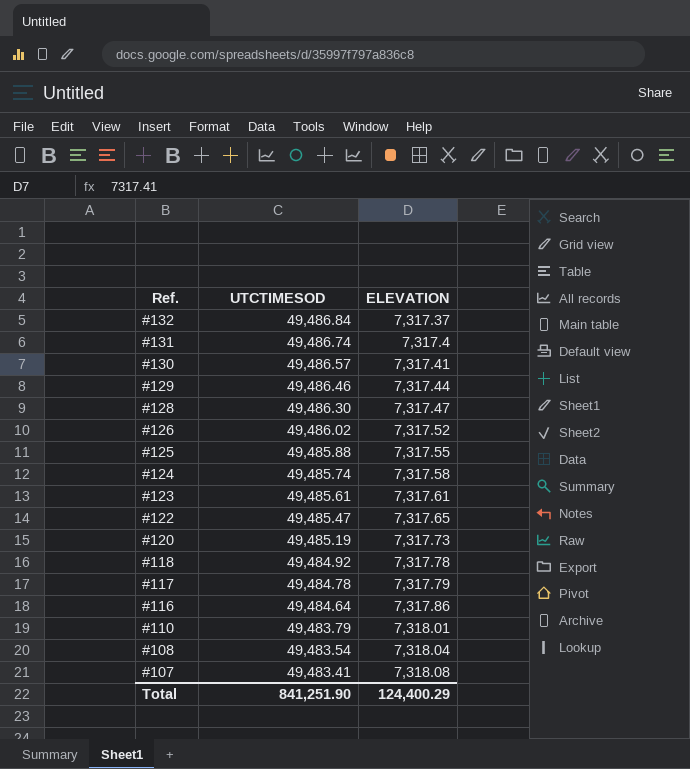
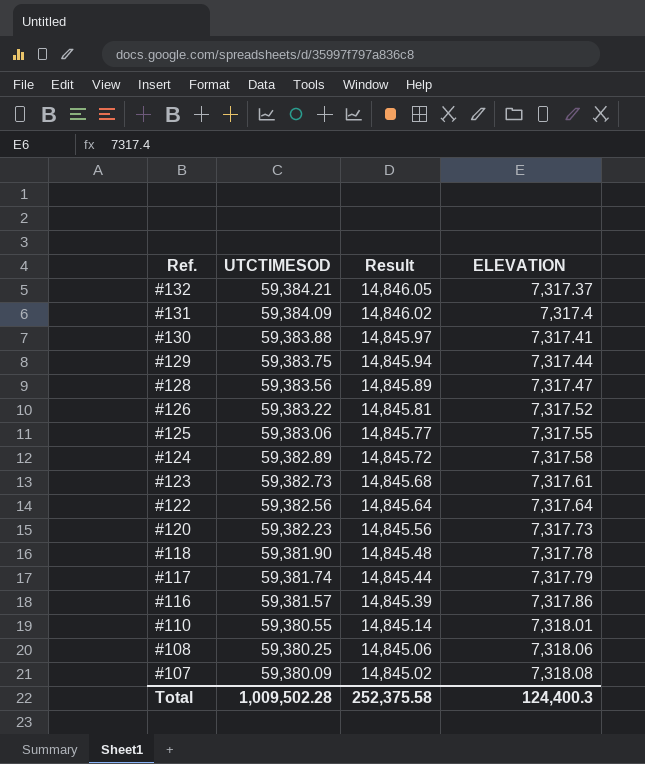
column Result | formula: none -> [UTCTIMESOD] * 0.25
#132 | UTCTIMESOD: 49,486.84 -> 59,384.21
#131 | UTCTIMESOD: 49,486.74 -> 59,384.09
#130 | UTCTIMESOD: 49,486.57 -> 59,383.88
#129 | UTCTIMESOD: 49,486.46 -> 59,383.75
#128 | UTCTIMESOD: 49,486.30 -> 59,383.56
#126 | UTCTIMESOD: 49,486.02 -> 59,383.22
#125 | UTCTIMESOD: 49,485.88 -> 59,383.06
#124 | UTCTIMESOD: 49,485.74 -> 59,382.89
#123 | UTCTIMESOD: 49,485.61 -> 59,382.73
#122 | UTCTIMESOD: 49,485.47 -> 59,382.56
#122 | ELEVATION: 7,317.65 -> 7,317.64
#120 | UTCTIMESOD: 49,485.19 -> 59,382.23
#118 | UTCTIMESOD: 49,484.92 -> 59,381.90
#117 | UTCTIMESOD: 49,484.78 -> 59,381.74
#116 | UTCTIMESOD: 49,484.64 -> 59,381.57
#110 | UTCTIMESOD: 49,483.79 -> 59,380.55
#108 | UTCTIMESOD: 49,483.54 -> 59,380.25
#108 | ELEVATION: 7,318.04 -> 7,318.06
#107 | UTCTIMESOD: 49,483.41 -> 59,380.09
Total | UTCTIMESOD: 841,251.90 -> 1,009,502.28
Total | ELEVATION: 124,400.29 -> 124,400.3

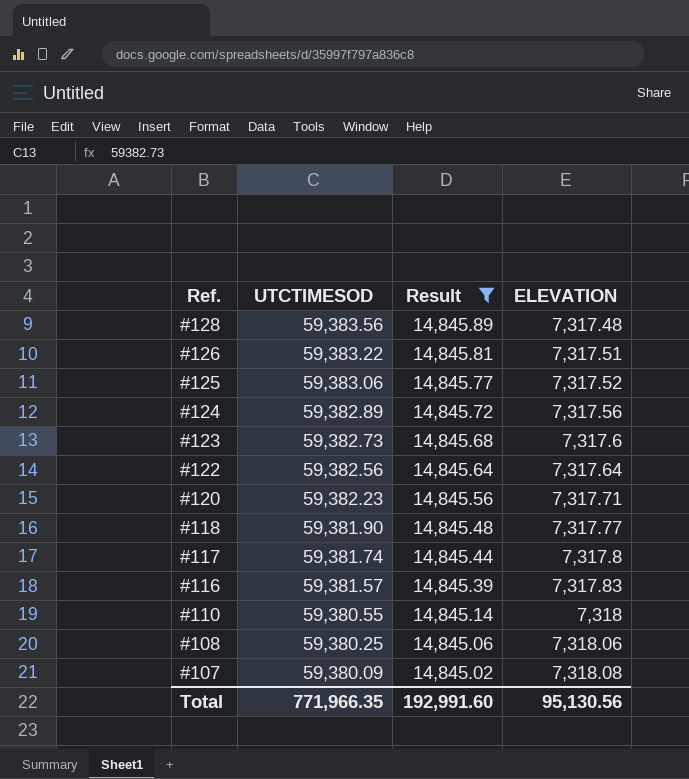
filter: none -> Result <= 14,845.89
#128 | ELEVATION: 7,317.47 -> 7,317.48
#126 | ELEVATION: 7,317.52 -> 7,317.51
#125 | ELEVATION: 7,317.55 -> 7,317.52
#124 | ELEVATION: 7,317.58 -> 7,317.56
#123 | ELEVATION: 7,317.61 -> 7,317.6
#120 | ELEVATION: 7,317.73 -> 7,317.71
#118 | ELEVATION: 7,317.78 -> 7,317.77
#117 | ELEVATION: 7,317.79 -> 7,317.8
#116 | ELEVATION: 7,317.86 -> 7,317.83
#110 | ELEVATION: 7,318.01 -> 7,318
Total | UTCTIMESOD: 1,009,502.28 -> 771,966.35
Total | Result: 252,375.58 -> 192,991.60
Total | ELEVATION: 124,400.3 -> 95,130.56

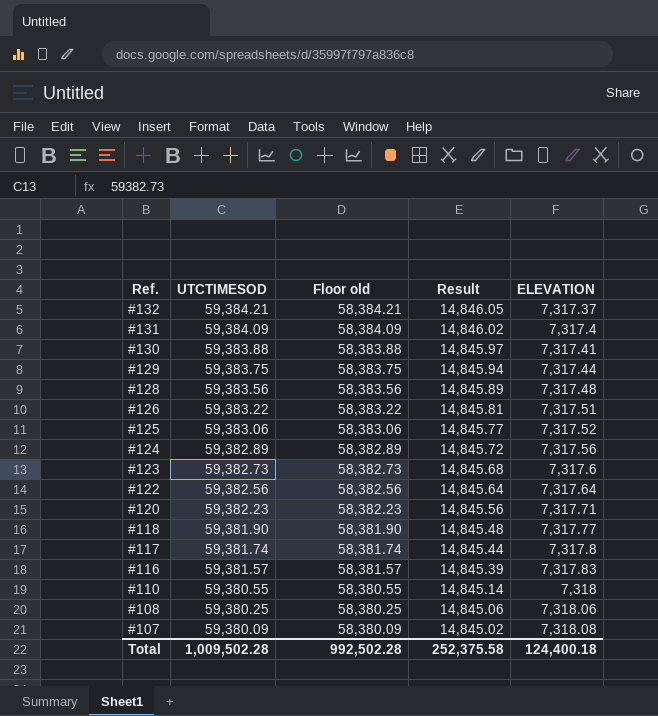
filter: Result <= 14,845.89 -> none
column Floor old | formula: none -> [UTCTIMESOD] - 1000
Total | UTCTIMESOD: 771,966.35 -> 1,009,502.28
Total | Result: 192,991.60 -> 252,375.58
Total | ELEVATION: 95,130.56 -> 124,400.18

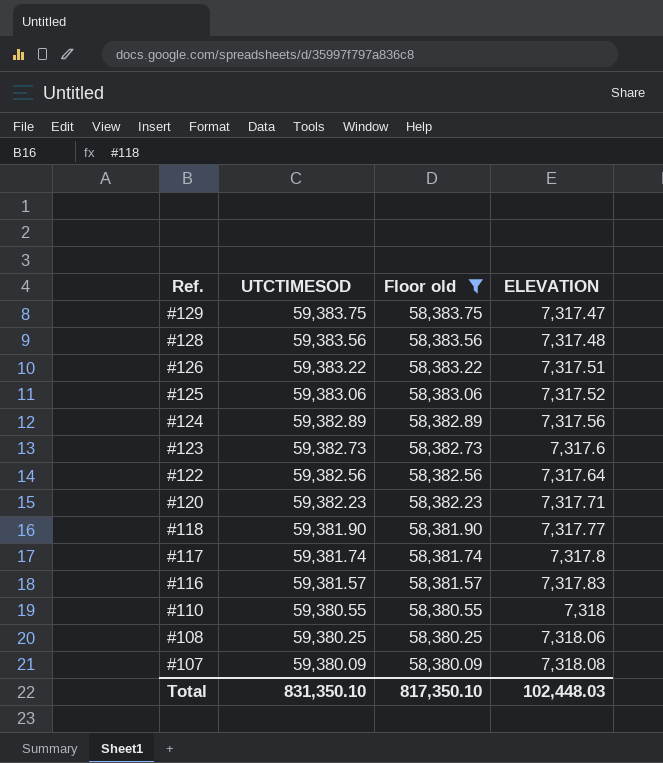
filter: none -> Floor old <= 58,383.75
column Result | formula: [UTCTIMESOD] * 0.25 -> none
#129 | ELEVATION: 7,317.44 -> 7,317.47
Total | UTCTIMESOD: 1,009,502.28 -> 831,350.10
Total | Floor old: 992,502.28 -> 817,350.10
Total | ELEVATION: 124,400.18 -> 102,448.03

